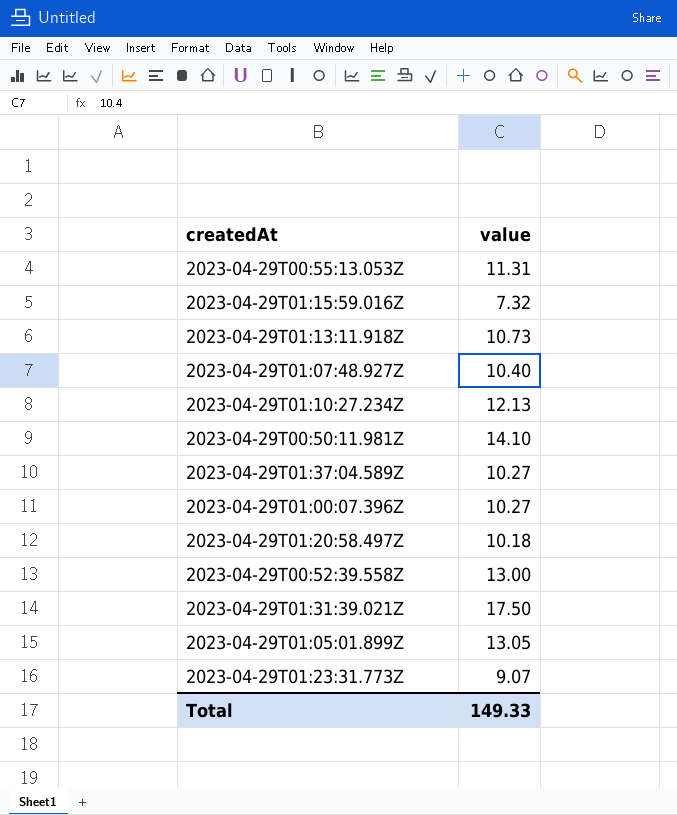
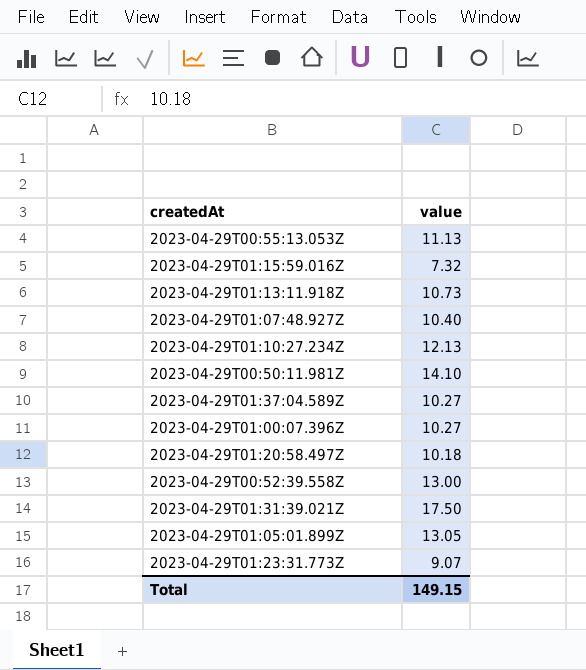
2023-04-29T00:55:13.053Z | value: 11.31 -> 11.13
Total | value: 149.33 -> 149.15

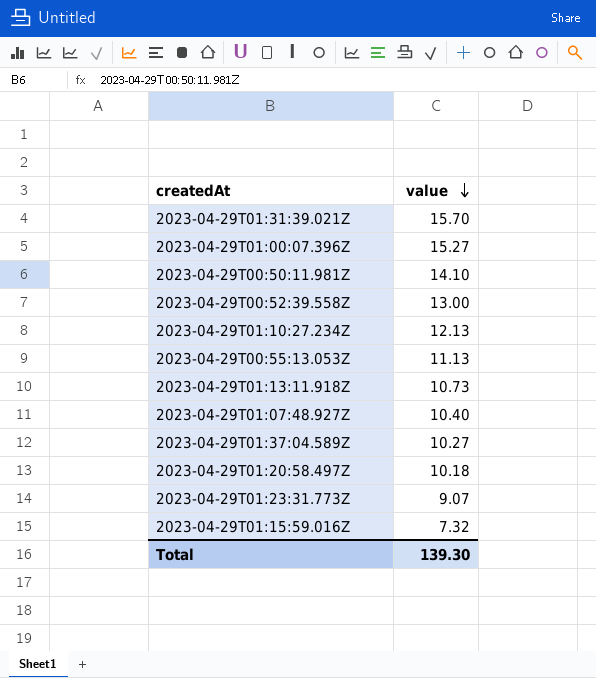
row order: none -> value descending
row 2023-04-29T01:05:01.899Z: 13.05 -> none
2023-04-29T01:31:39.021Z | value: 17.50 -> 15.70
2023-04-29T01:00:07.396Z | value: 10.27 -> 15.27
Total | value: 149.15 -> 139.30

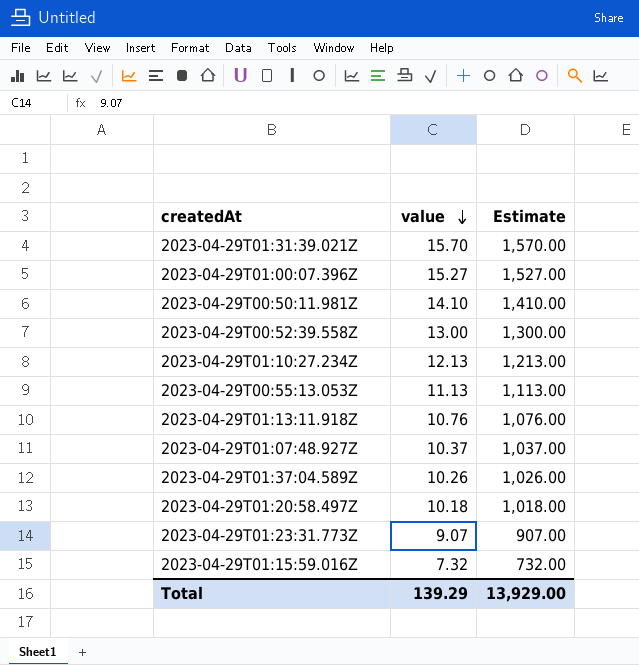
column Estimate | formula: none -> [value] * 100
2023-04-29T01:13:11.918Z | value: 10.73 -> 10.76
2023-04-29T01:07:48.927Z | value: 10.40 -> 10.37
2023-04-29T01:37:04.589Z | value: 10.27 -> 10.26
Total | value: 139.30 -> 139.29

